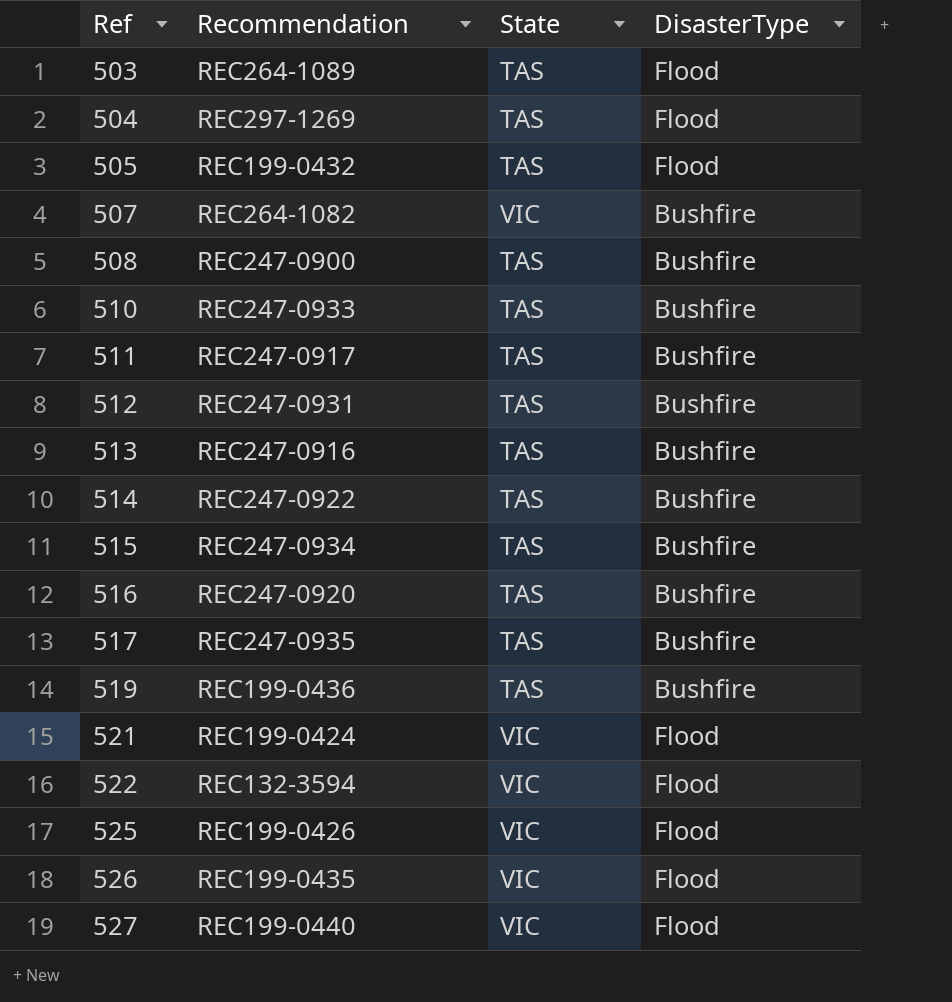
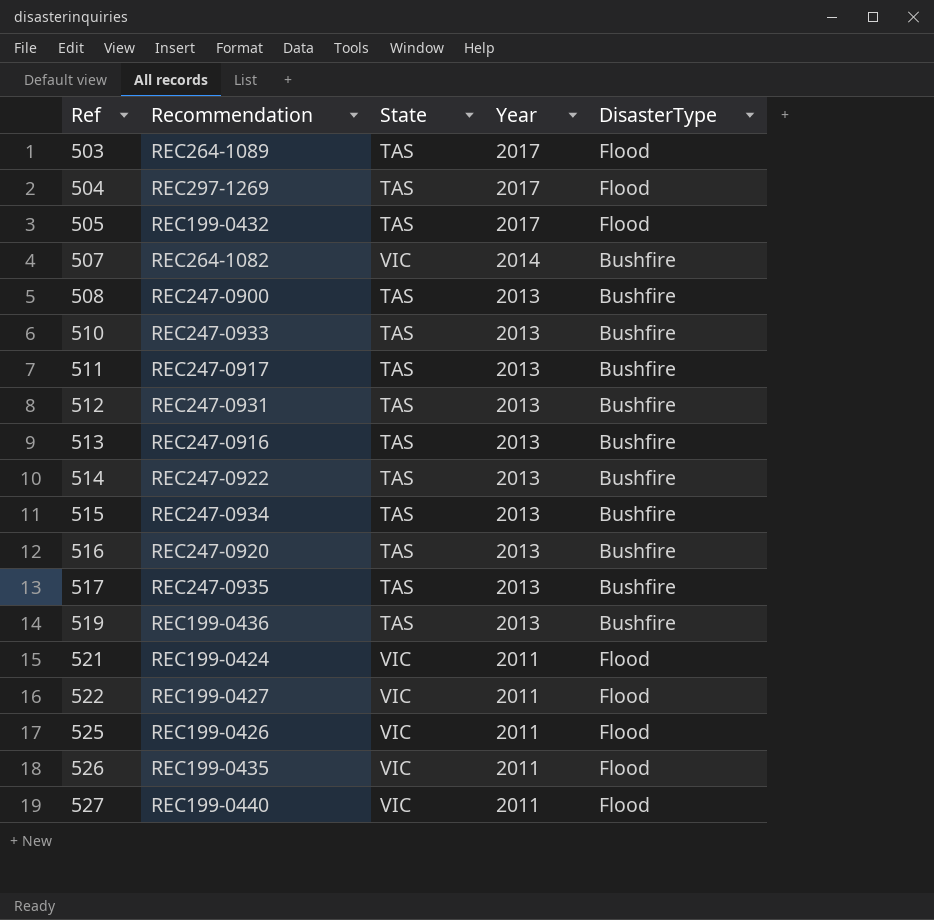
column Year | position: none -> 4
522 | Recommendation: REC132-3594 -> REC199-0427

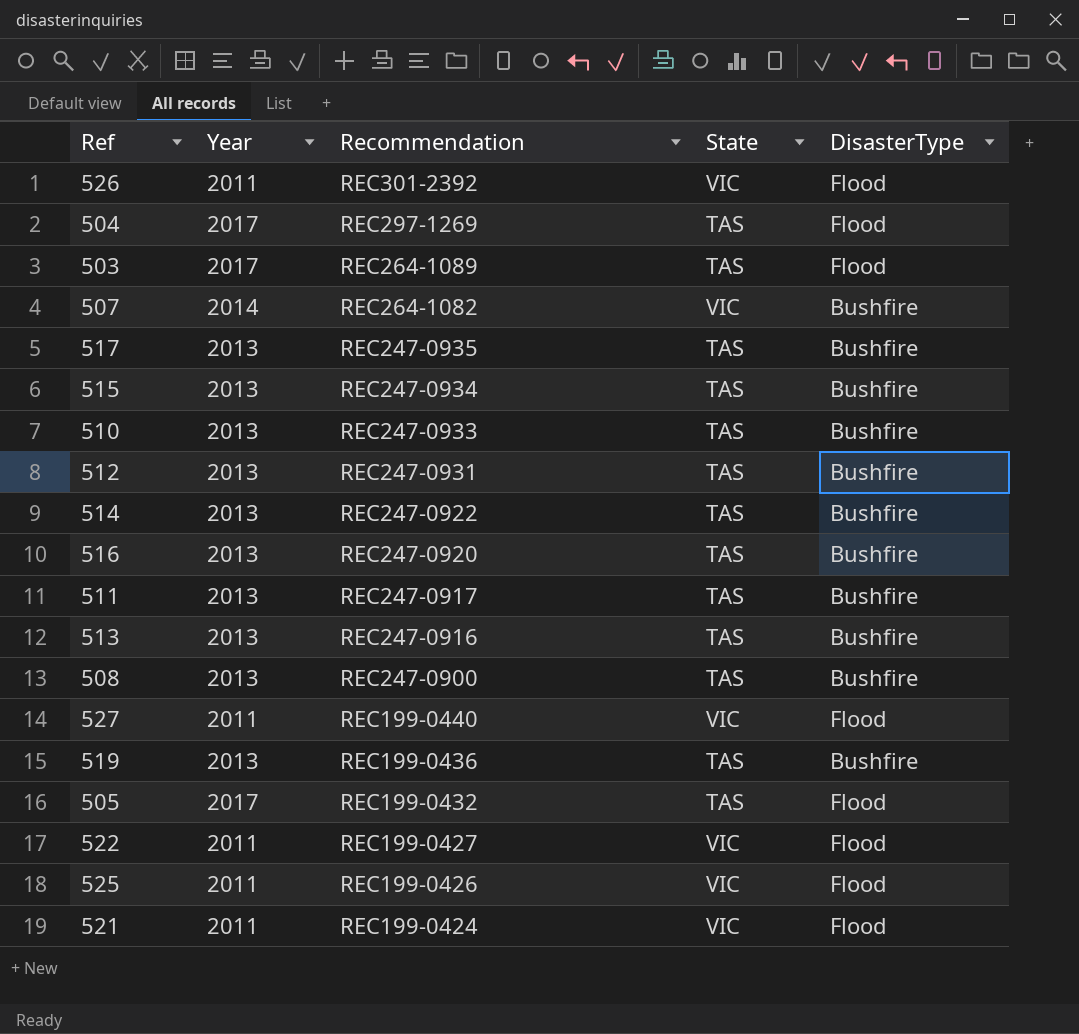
row order: Ref ascending -> Recommendation descending
column Year | position: 4 -> 2
526 | Recommendation: REC199-0435 -> REC301-2392

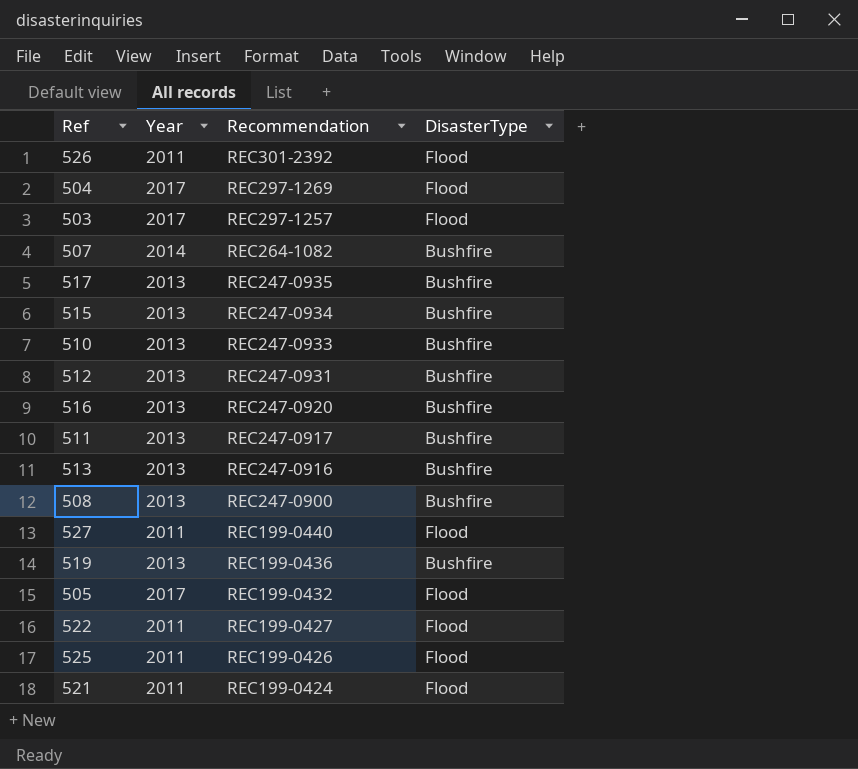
column State | position: 4 -> none
row 514: 2013 | REC247-0922 | TAS | Bushfire -> none
503 | Recommendation: REC264-1089 -> REC297-1257

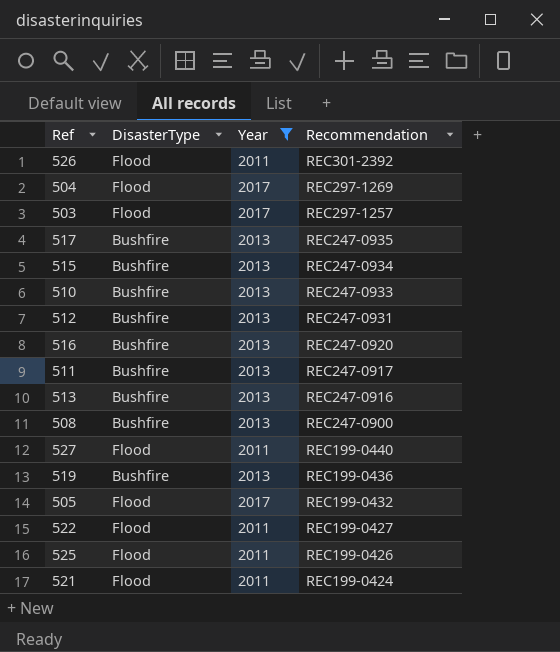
filter: none -> Year != 2014
column DisasterType | position: 4 -> 2

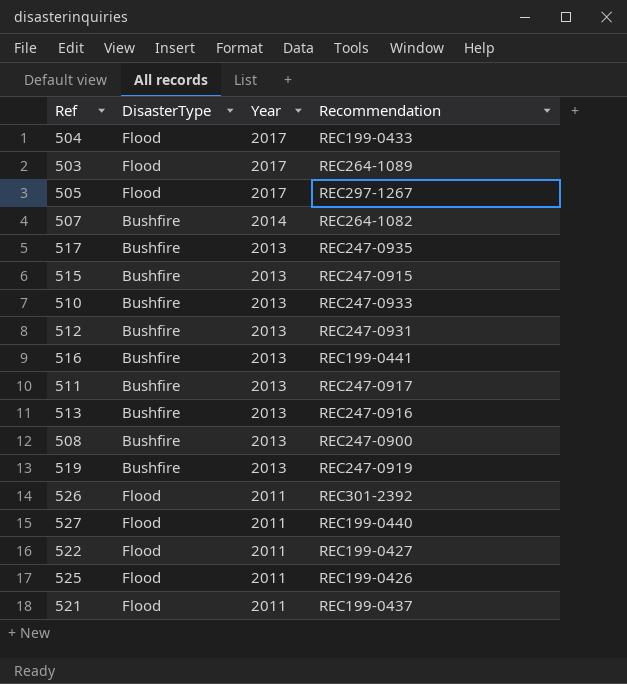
filter: Year != 2014 -> none
row order: Recommendation descending -> Year descending
504 | Recommendation: REC297-1269 -> REC199-0433
503 | Recommendation: REC297-1257 -> REC264-1089
505 | Recommendation: REC199-0432 -> REC297-1267
515 | Recommendation: REC247-0934 -> REC247-0915
516 | Recommendation: REC247-0920 -> REC199-0441
519 | Recommendation: REC199-0436 -> REC247-0919
521 | Recommendation: REC199-0424 -> REC199-0437

